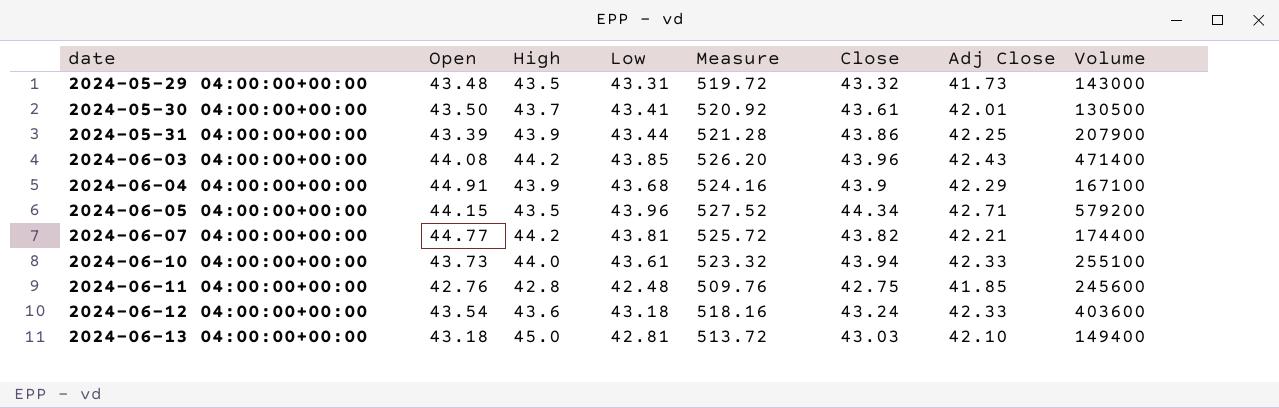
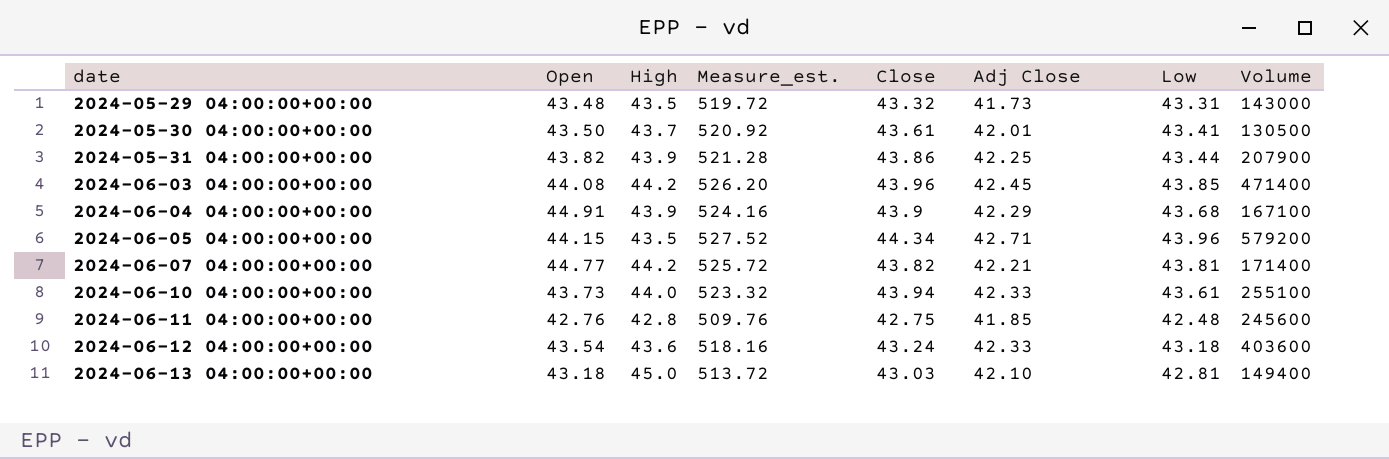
column name: Measure -> Measure_est.
column Low | position: 4 -> 7
2024-05-31 04:00:00+00:00 | Open: 43.39 -> 43.82
2024-06-03 04:00:00+00:00 | Adj Close: 42.43 -> 42.45
2024-06-07 04:00:00+00:00 | Volume: 174400 -> 171400

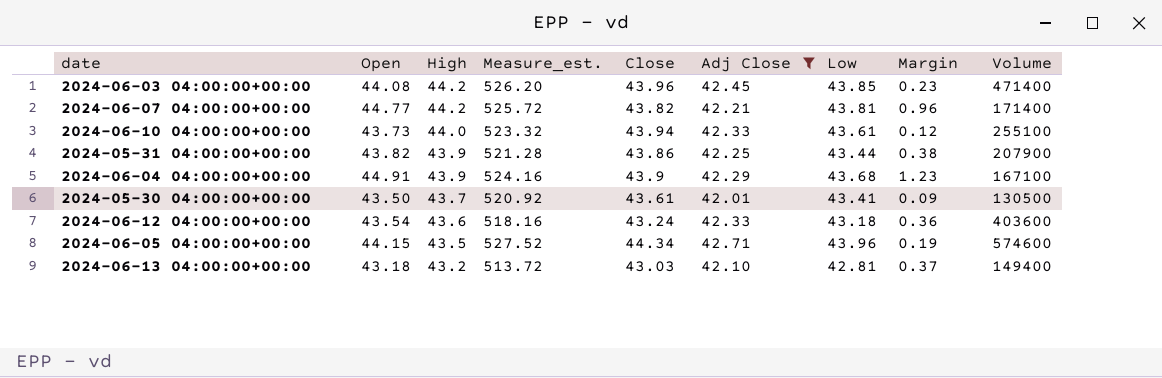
filter: none -> Adj Close >= 42.01
row order: date ascending -> High descending
column Margin | formula: none -> [Open] - [Low]
2024-06-05 04:00:00+00:00 | Volume: 579200 -> 574600
2024-06-13 04:00:00+00:00 | High: 45.0 -> 43.2

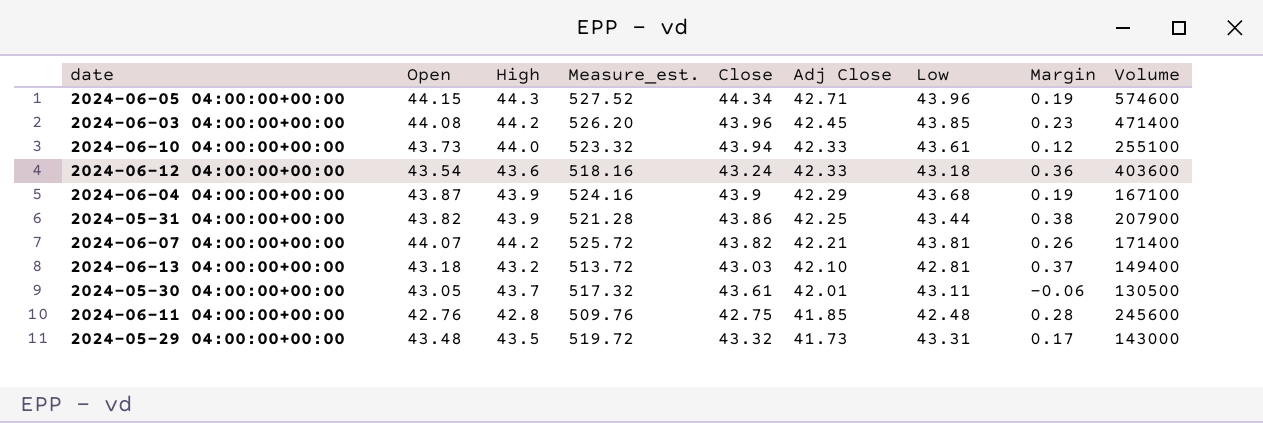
filter: Adj Close >= 42.01 -> none
row order: High descending -> Adj Close descending
2024-06-05 04:00:00+00:00 | High: 43.5 -> 44.3
2024-06-04 04:00:00+00:00 | Open: 44.91 -> 43.87
2024-06-04 04:00:00+00:00 | Margin: 1.23 -> 0.19
2024-06-07 04:00:00+00:00 | Open: 44.77 -> 44.07
2024-06-07 04:00:00+00:00 | Margin: 0.96 -> 0.26
2024-05-30 04:00:00+00:00 | Open: 43.50 -> 43.05
2024-05-30 04:00:00+00:00 | Measure_est.: 520.92 -> 517.32
2024-05-30 04:00:00+00:00 | Low: 43.41 -> 43.11
2024-05-30 04:00:00+00:00 | Margin: 0.09 -> -0.06

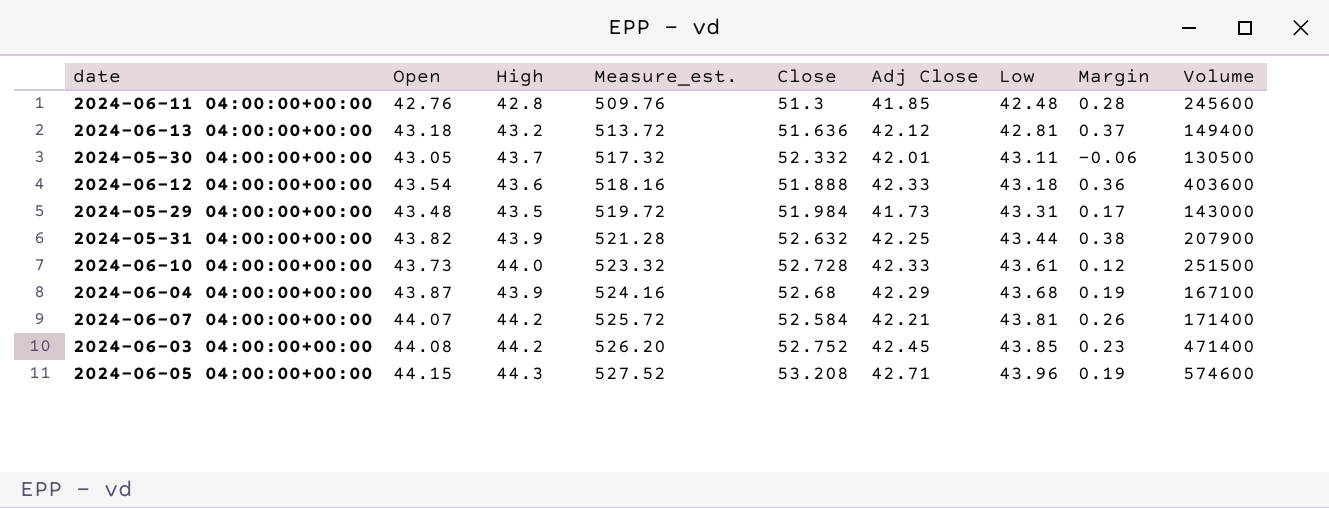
row order: Adj Close descending -> Measure_est. ascending
2024-06-11 04:00:00+00:00 | Close: 42.75 -> 51.3
2024-06-13 04:00:00+00:00 | Close: 43.03 -> 51.636
2024-06-13 04:00:00+00:00 | Adj Close: 42.10 -> 42.12
2024-05-30 04:00:00+00:00 | Close: 43.61 -> 52.332
2024-06-12 04:00:00+00:00 | Close: 43.24 -> 51.888
2024-05-29 04:00:00+00:00 | Close: 43.32 -> 51.984
2024-05-31 04:00:00+00:00 | Close: 43.86 -> 52.632
2024-06-10 04:00:00+00:00 | Close: 43.94 -> 52.728
2024-06-10 04:00:00+00:00 | Volume: 255100 -> 251500
2024-06-04 04:00:00+00:00 | Close: 43.9 -> 52.68
2024-06-07 04:00:00+00:00 | Close: 43.82 -> 52.584
2024-06-03 04:00:00+00:00 | Close: 43.96 -> 52.752
2024-06-05 04:00:00+00:00 | Close: 44.34 -> 53.208

